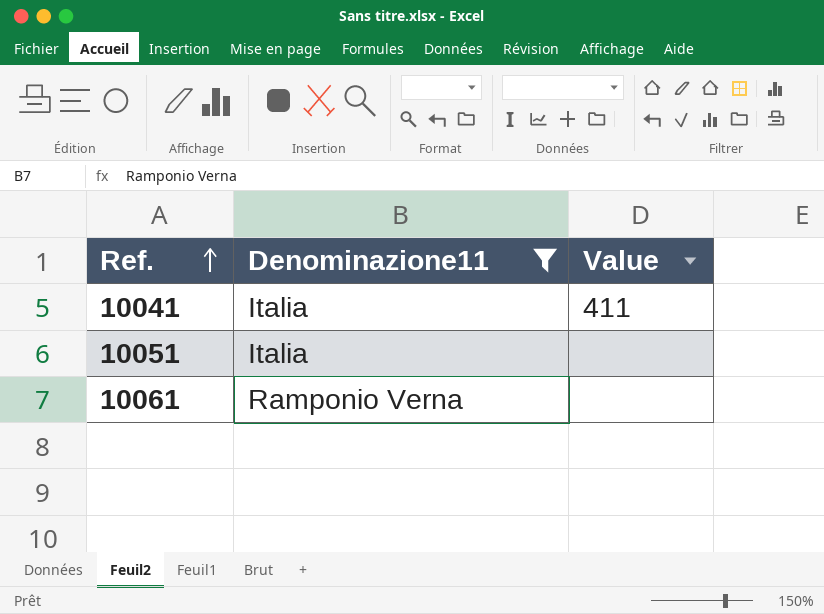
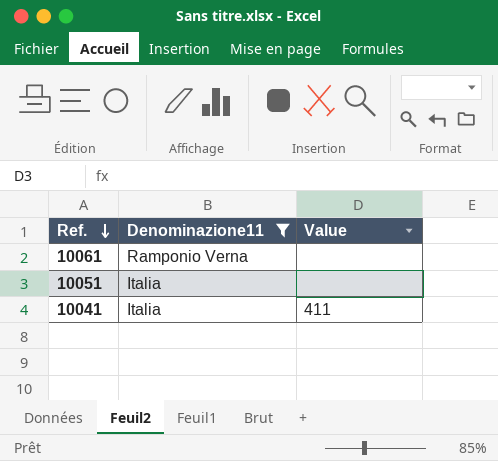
row order: Ref. ascending -> Ref. descending

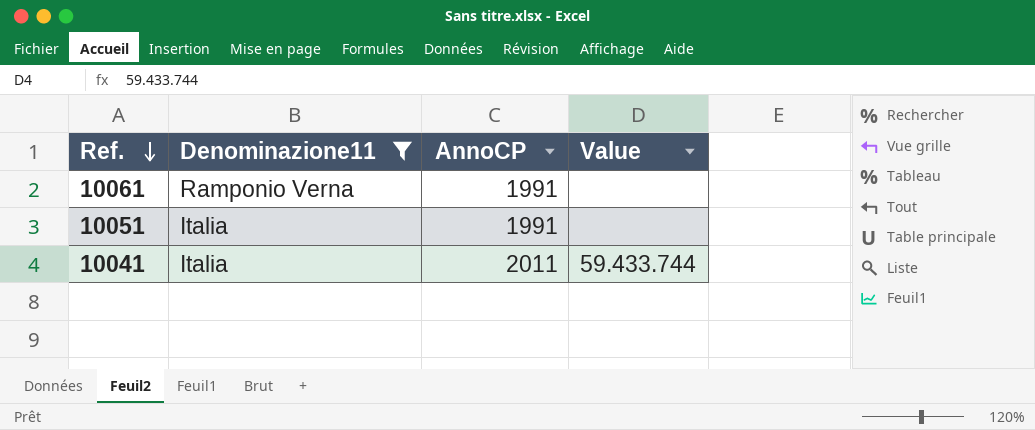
column AnnoCP | position: none -> 3
10041 | Value: 411 -> 59.433.744

